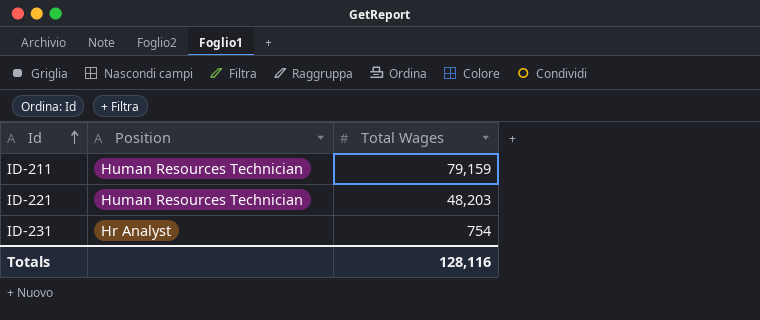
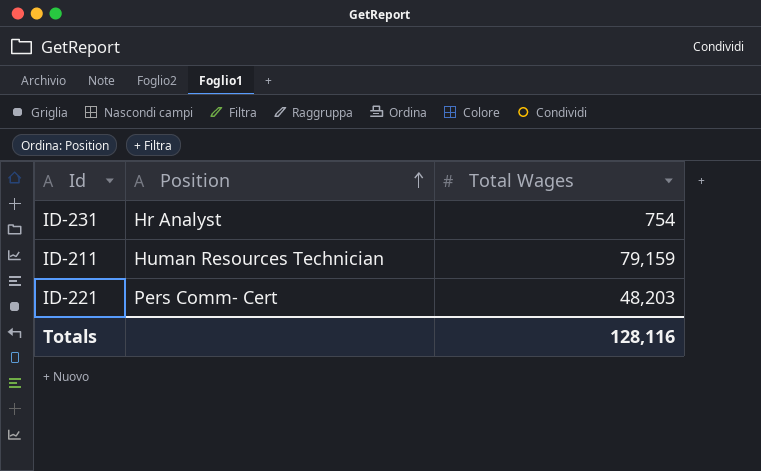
row order: Id ascending -> Position ascending
ID-221 | Position: Human Resources Technician -> Pers Comm- Cert

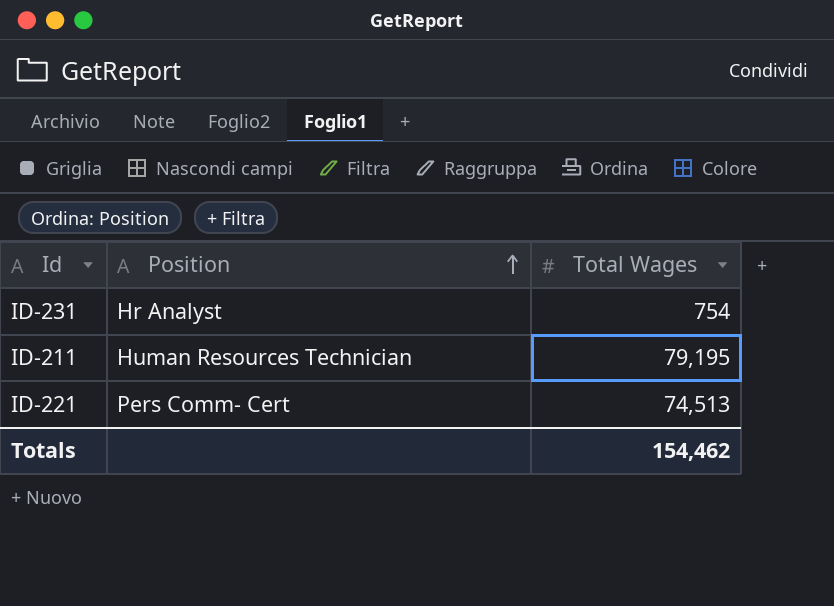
ID-211 | Total Wages: 79,159 -> 79,195
ID-221 | Total Wages: 48,203 -> 74,513
Totals | Total Wages: 128,116 -> 154,462

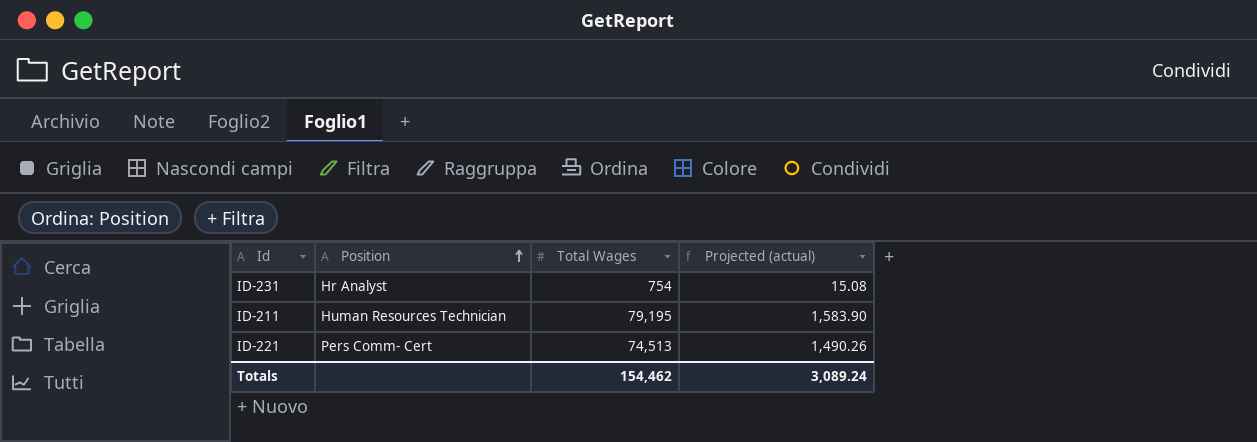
column Projected (actual) | formula: none -> [Total Wages] * 0.02

